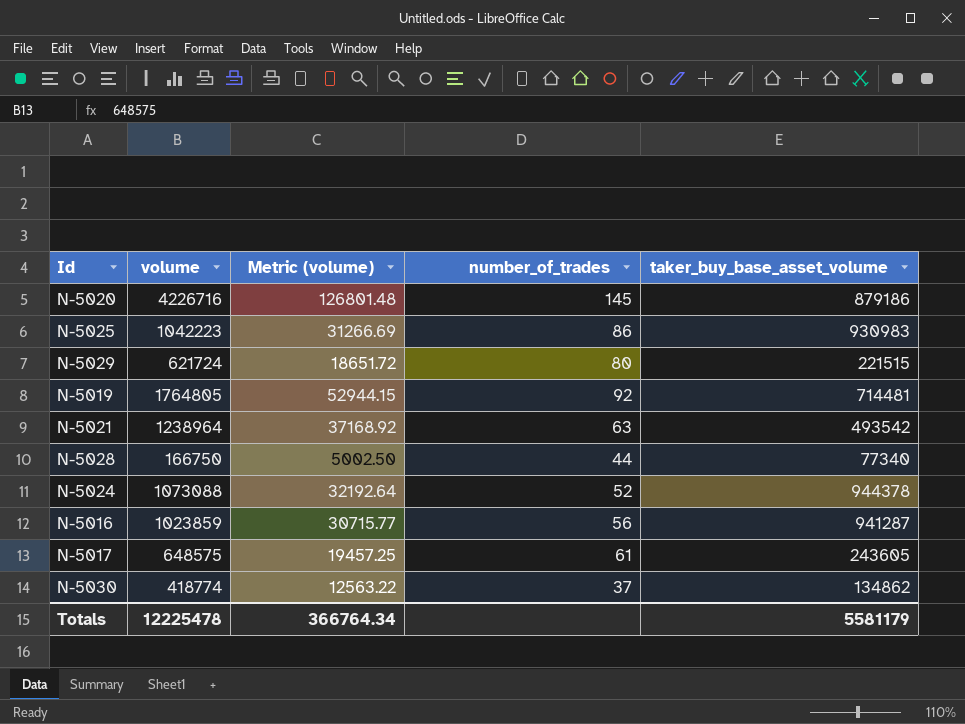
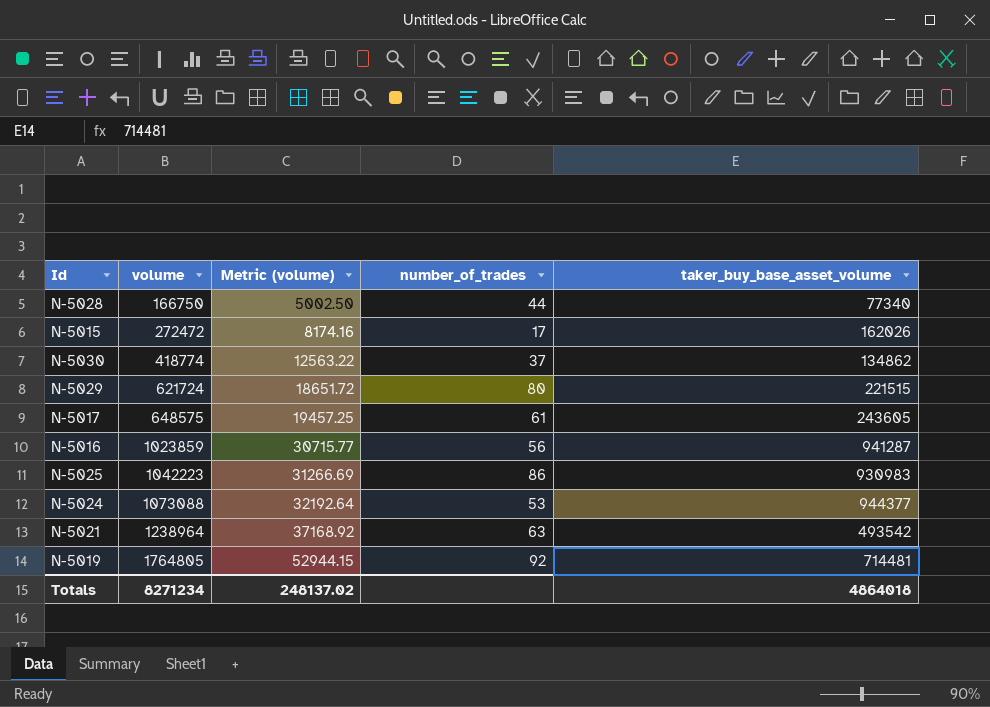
row order: none -> volume ascending
row N-5020: 4226716 | 126801.48 | 145 | 879186 -> none
row N-5015: none -> 272472 | 8174.16 | 17 | 162026
N-5024 | number_of_trades: 52 -> 53
N-5024 | taker_buy_base_asset_volume: 944378 -> 944377
Totals | volume: 12225478 -> 8271234
Totals | Metric (volume): 366764.34 -> 248137.02
Totals | taker_buy_base_asset_volume: 5581179 -> 4864018

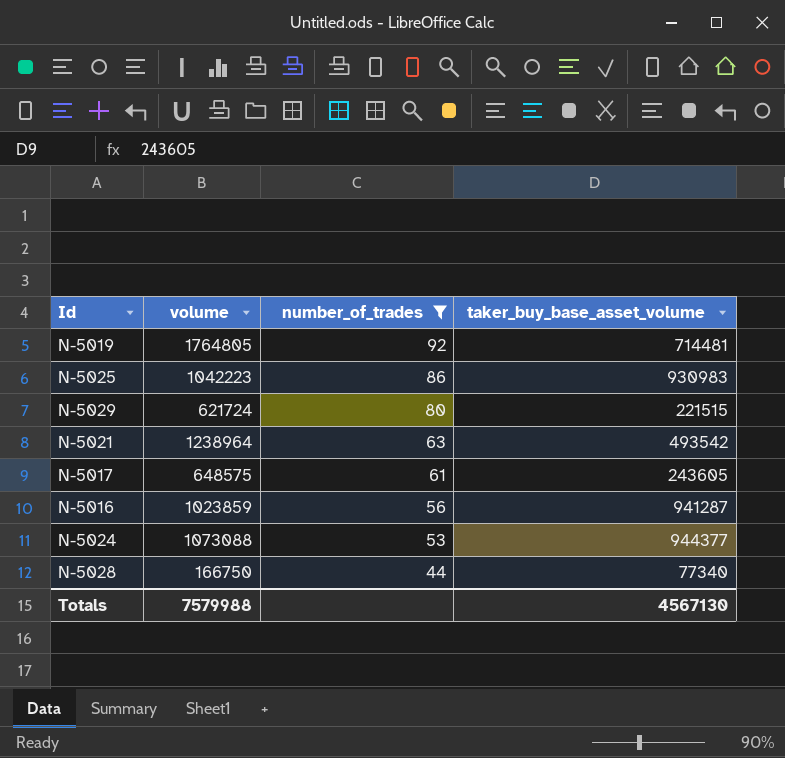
filter: none -> number_of_trades >= 44
row order: volume ascending -> number_of_trades descending
column Metric (volume) | formula: [volume] * 0.03 -> none
Totals | volume: 8271234 -> 7579988
Totals | taker_buy_base_asset_volume: 4864018 -> 4567130

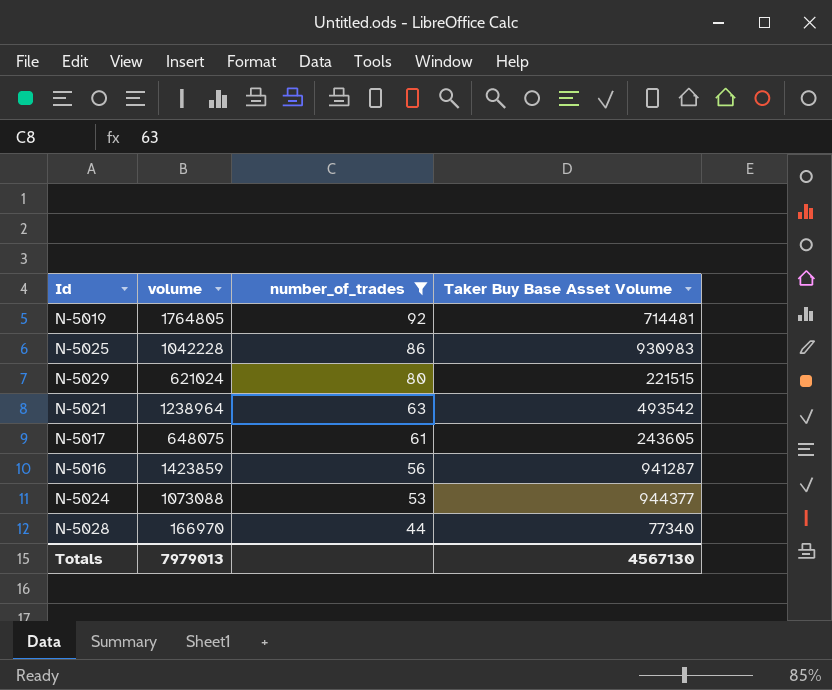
column name: taker_buy_base_asset_volume -> Taker Buy Base Asset Volume
N-5025 | volume: 1042223 -> 1042228
N-5029 | volume: 621724 -> 621024
N-5017 | volume: 648575 -> 648075
N-5016 | volume: 1023859 -> 1423859
N-5028 | volume: 166750 -> 166970
Totals | volume: 7579988 -> 7979013

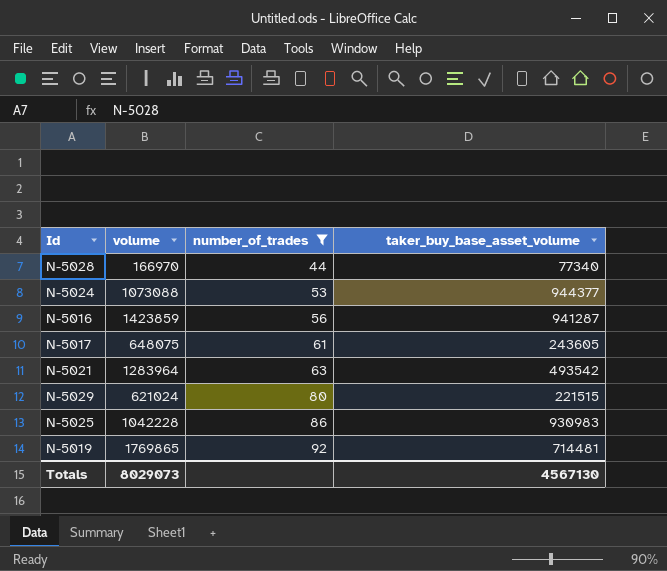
row order: number_of_trades descending -> number_of_trades ascending
column name: Taker Buy Base Asset Volume -> taker_buy_base_asset_volume
N-5021 | volume: 1238964 -> 1283964
N-5019 | volume: 1764805 -> 1769865
Totals | volume: 7979013 -> 8029073

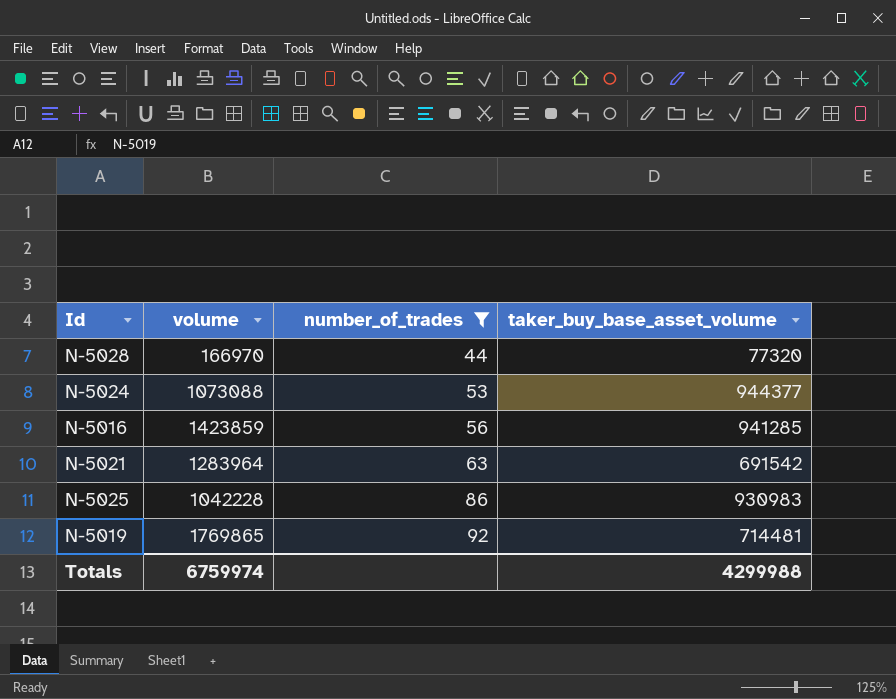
row N-5017: 648075 | 61 | 243605 -> none
row N-5029: 621024 | 80 | 221515 -> none
N-5028 | taker_buy_base_asset_volume: 77340 -> 77320
N-5016 | taker_buy_base_asset_volume: 941287 -> 941285
N-5021 | taker_buy_base_asset_volume: 493542 -> 691542
Totals | volume: 8029073 -> 6759974
Totals | taker_buy_base_asset_volume: 4567130 -> 4299988

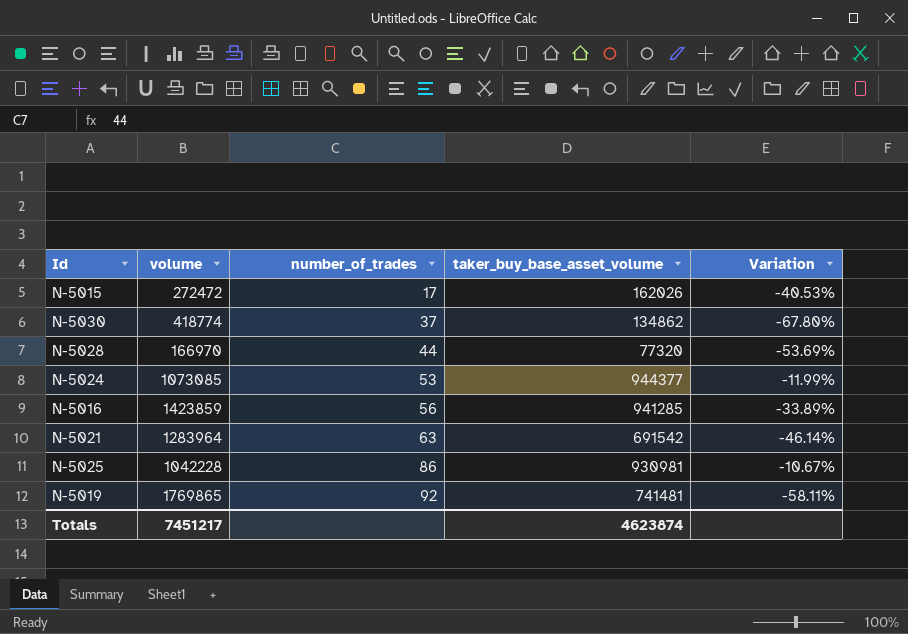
filter: number_of_trades >= 44 -> none
column Variation | formula: none -> ([taker_buy_base_asset_volume] - [volume]) / [volume]
N-5024 | volume: 1073088 -> 1073085
N-5025 | taker_buy_base_asset_volume: 930983 -> 930981
N-5019 | taker_buy_base_asset_volume: 714481 -> 741481
Totals | volume: 6759974 -> 7451217
Totals | taker_buy_base_asset_volume: 4299988 -> 4623874

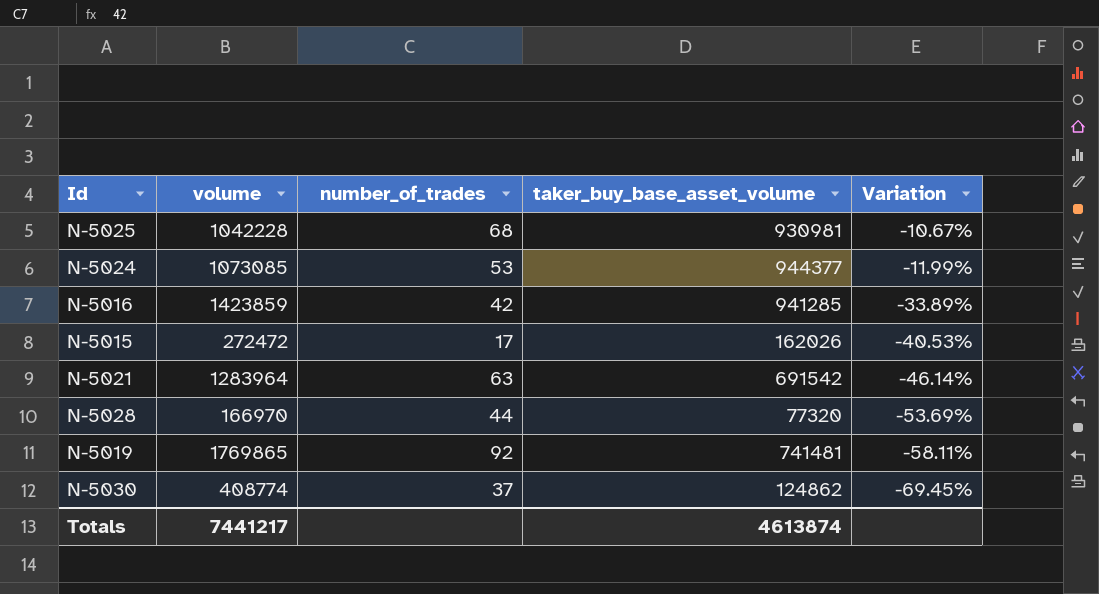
row order: number_of_trades ascending -> Variation descending
N-5025 | number_of_trades: 86 -> 68
N-5016 | number_of_trades: 56 -> 42
N-5030 | volume: 418774 -> 408774
N-5030 | taker_buy_base_asset_volume: 134862 -> 124862
N-5030 | Variation: -67.80% -> -69.45%
Totals | volume: 7451217 -> 7441217
Totals | taker_buy_base_asset_volume: 4623874 -> 4613874

